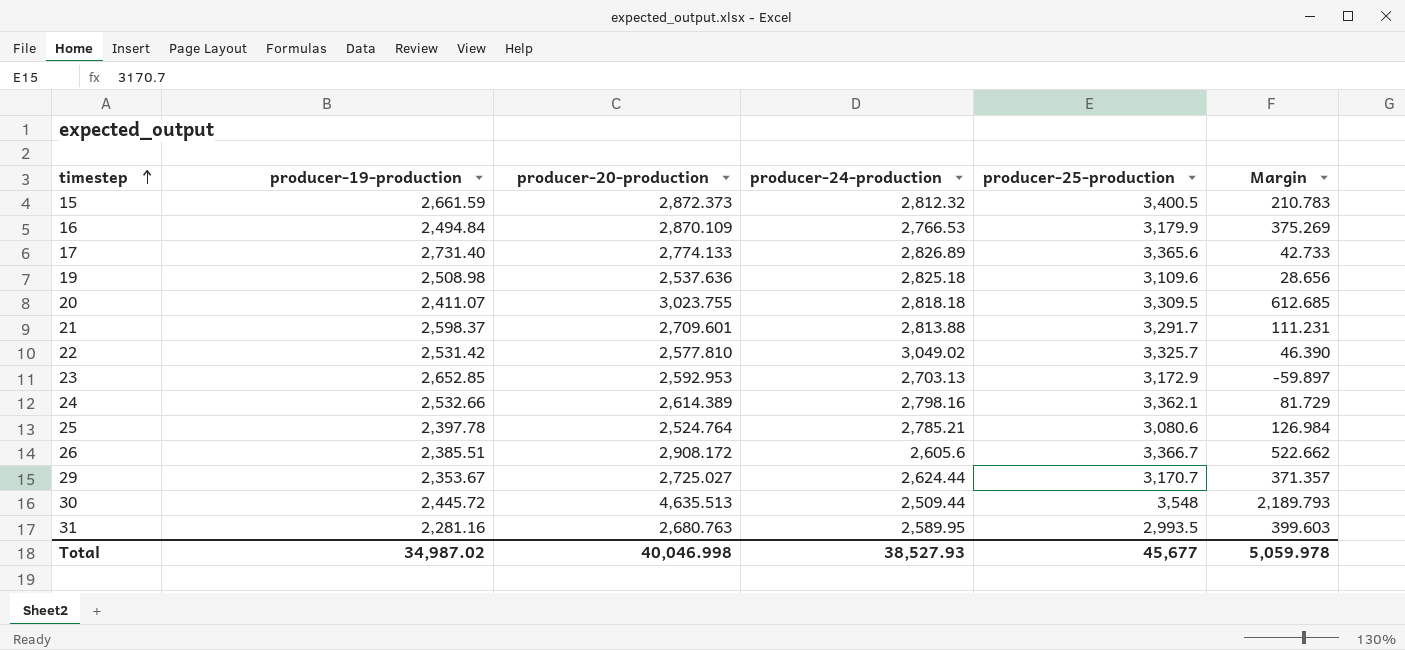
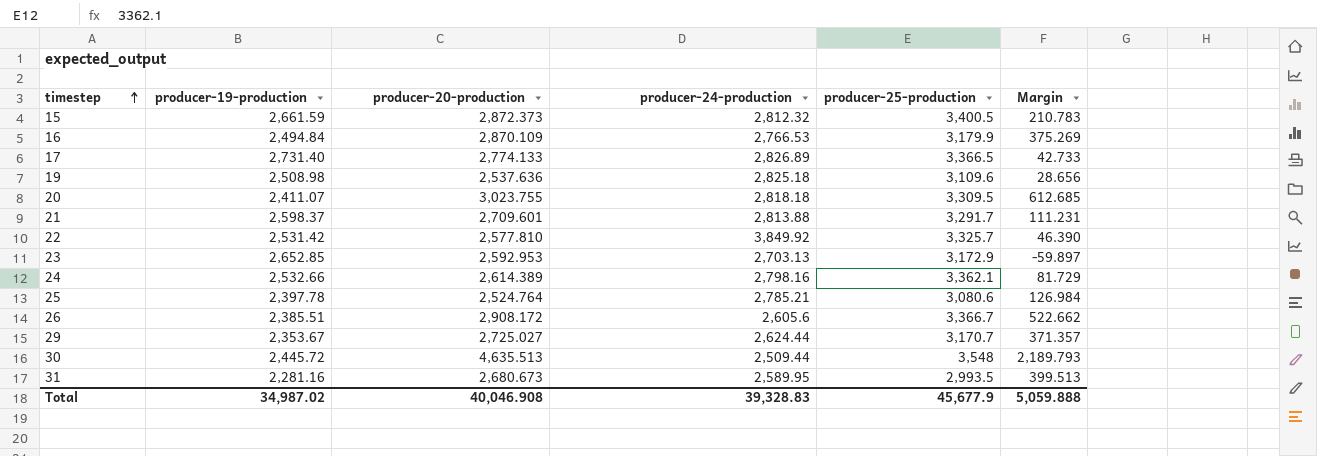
17 | producer-25-production: 3,365.6 -> 3,366.5
22 | producer-24-production: 3,049.02 -> 3,849.92
31 | producer-20-production: 2,680.763 -> 2,680.673
31 | Margin: 399.603 -> 399.513
Total | producer-20-production: 40,046.998 -> 40,046.908
Total | producer-24-production: 38,527.93 -> 39,328.83
Total | producer-25-production: 45,677 -> 45,677.9
Total | Margin: 5,059.978 -> 5,059.888

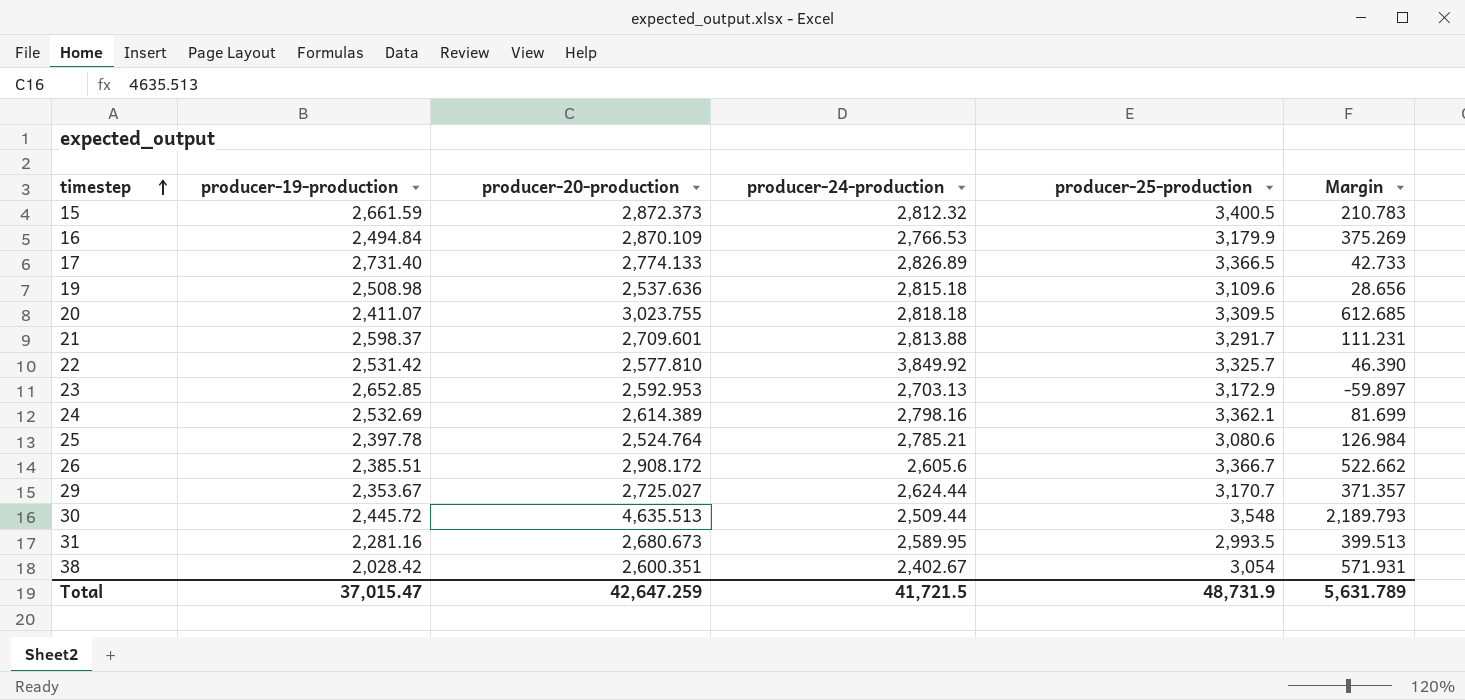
19 | producer-24-production: 2,825.18 -> 2,815.18
24 | producer-19-production: 2,532.66 -> 2,532.69
24 | Margin: 81.729 -> 81.699
row 38: none -> 2,028.42 | 2,600.351 | 2,402.67 | 3,054 | 571.931
Total | producer-19-production: 34,987.02 -> 37,015.47
Total | producer-20-production: 40,046.908 -> 42,647.259
Total | producer-24-production: 39,328.83 -> 41,721.5
Total | producer-25-production: 45,677.9 -> 48,731.9
Total | Margin: 5,059.888 -> 5,631.789

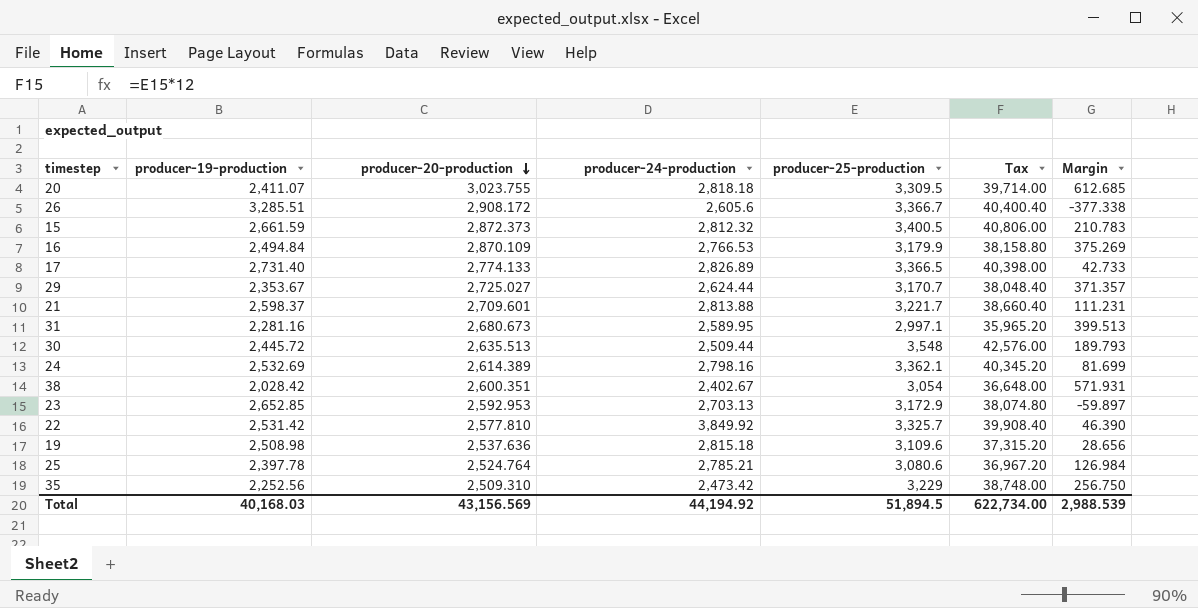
row order: timestep ascending -> producer-20-production descending
column Tax | formula: none -> [producer-25-production] * 12
26 | producer-19-production: 2,385.51 -> 3,285.51
26 | Margin: 522.662 -> -377.338
21 | producer-25-production: 3,291.7 -> 3,221.7
31 | producer-25-production: 2,993.5 -> 2,997.1
30 | producer-20-production: 4,635.513 -> 2,635.513
30 | Margin: 2,189.793 -> 189.793
row 35: none -> 2,252.56 | 2,509.310 | 2,473.42 | 3,229 | 38,748.00 | 256.750
Total | producer-19-production: 37,015.47 -> 40,168.03
Total | producer-20-production: 42,647.259 -> 43,156.569
Total | producer-24-production: 41,721.5 -> 44,194.92
Total | producer-25-production: 48,731.9 -> 51,894.5
Total | Margin: 5,631.789 -> 2,988.539

